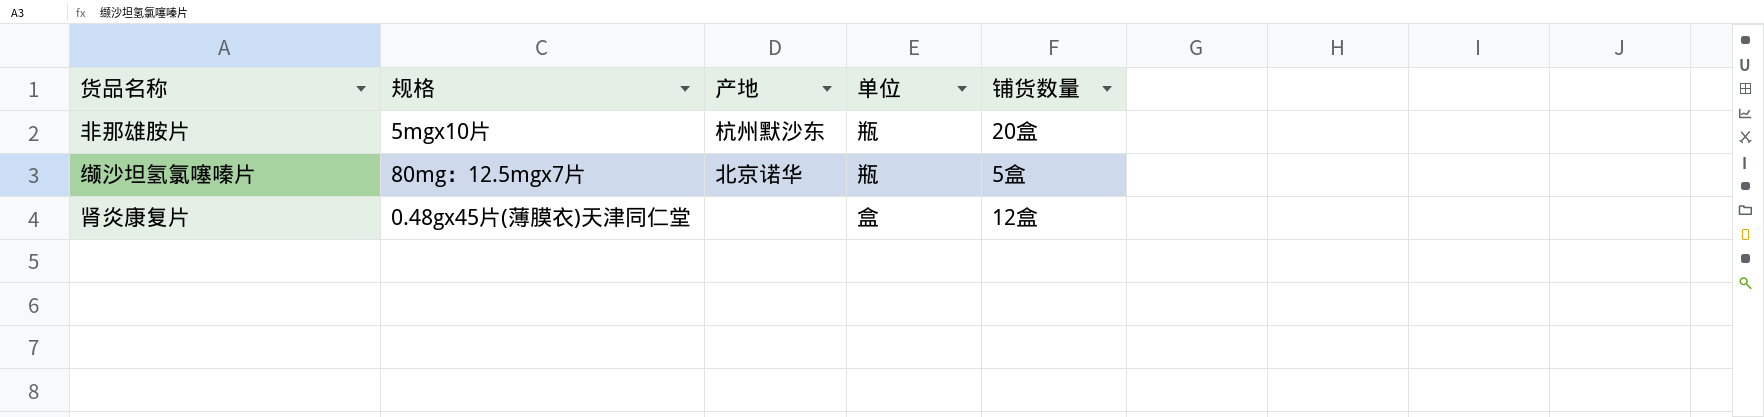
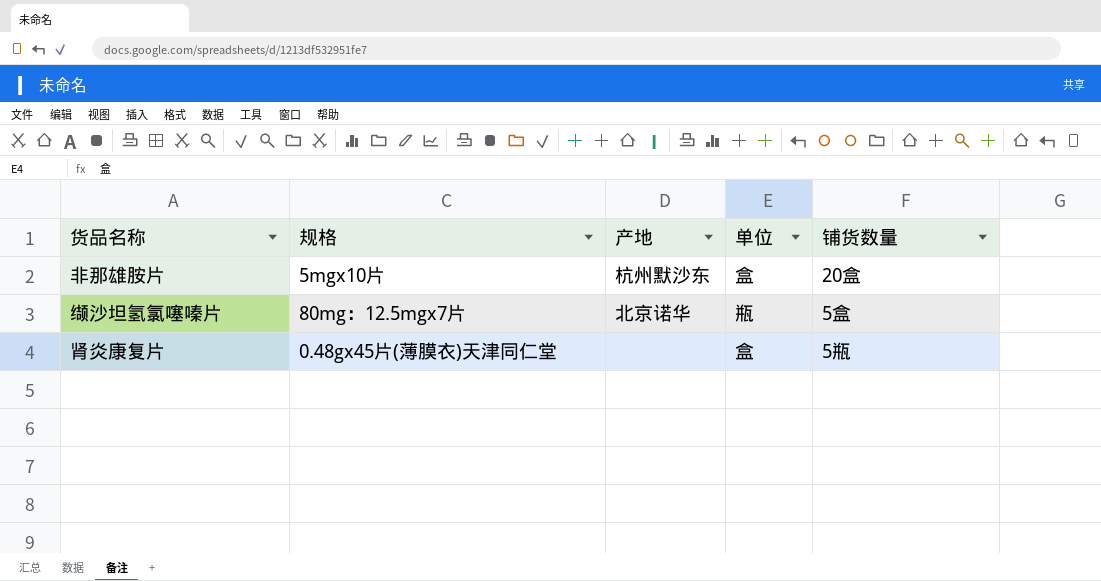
非那雄胺片 | 单位: 瓶 -> 盒
肾炎康复片 | 铺货数量: 12盒 -> 5瓶

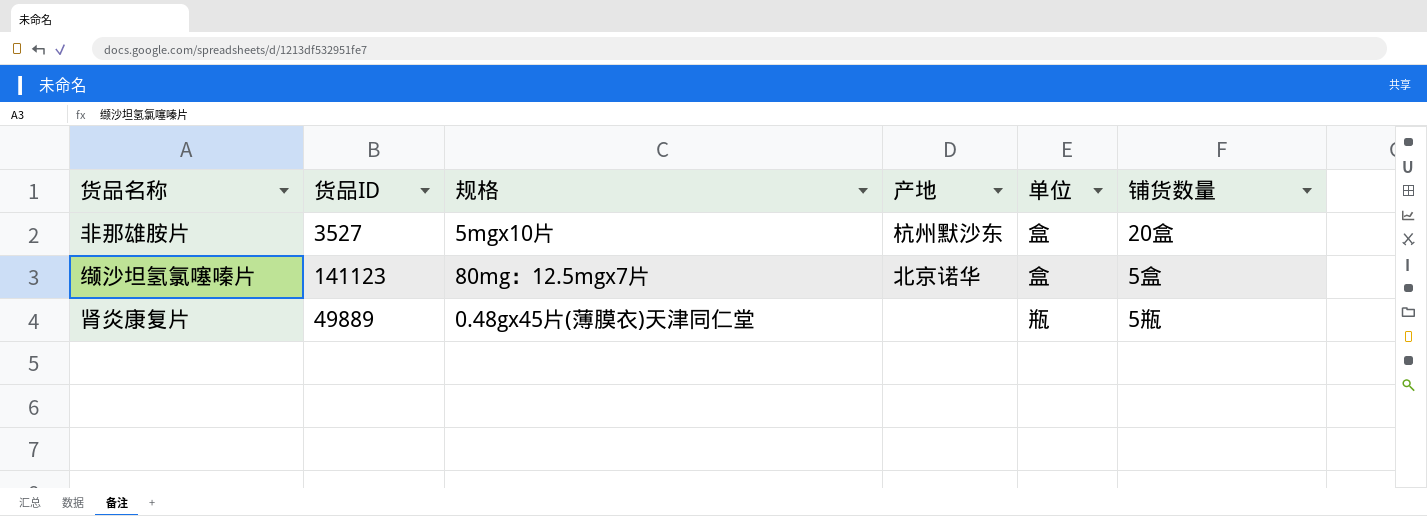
column 货品ID | position: none -> 2
缬沙坦氢氯噻嗪片 | 单位: 瓶 -> 盒
肾炎康复片 | 单位: 盒 -> 瓶

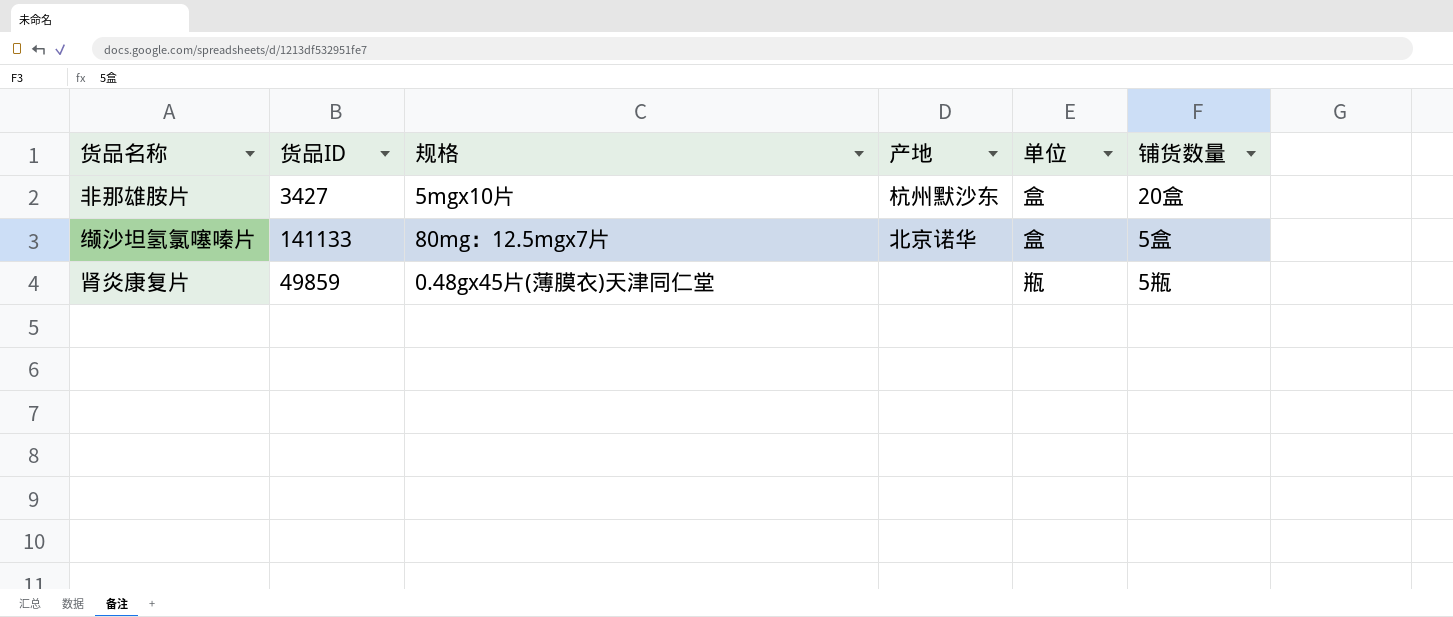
非那雄胺片 | 货品ID: 3527 -> 3427
缬沙坦氢氯噻嗪片 | 货品ID: 141123 -> 141133
肾炎康复片 | 货品ID: 49889 -> 49859

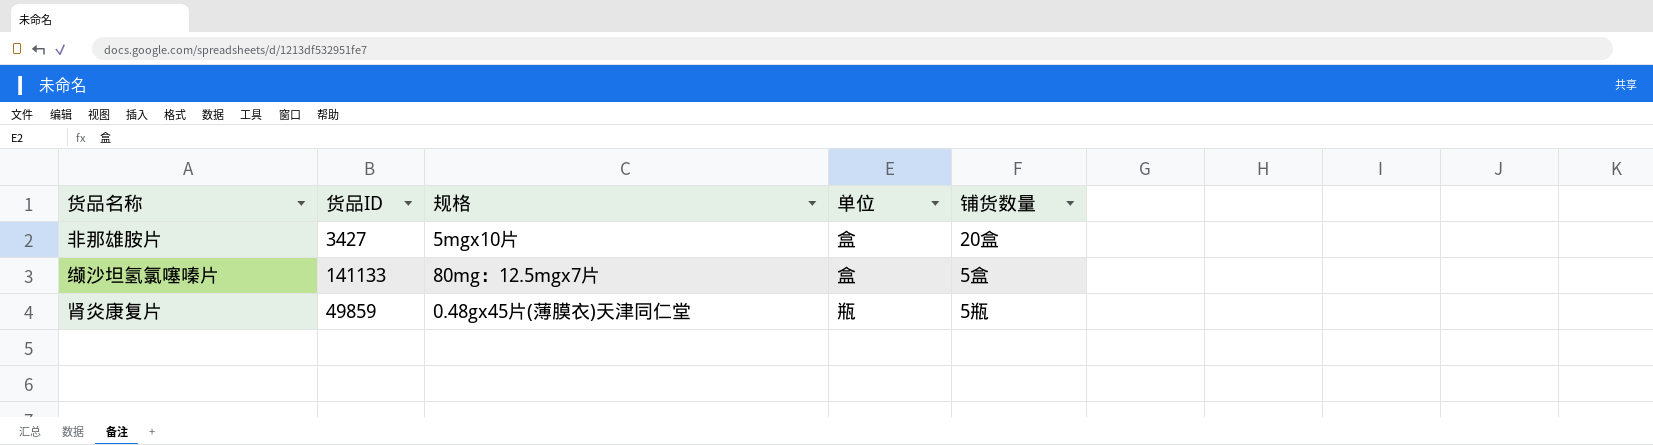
column 产地 | position: 4 -> none

